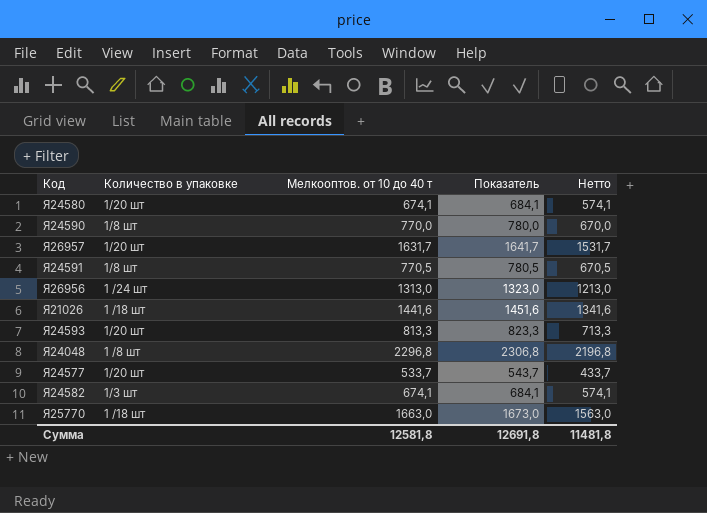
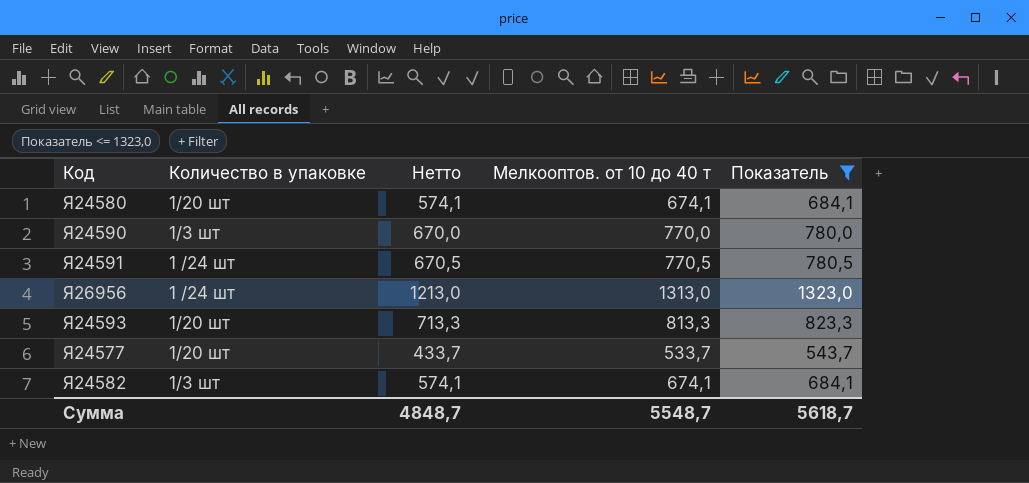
filter: none -> Показатель <= 1323,0
column Нетто | position: 5 -> 3
Я24590 | Количество в упаковке: 1/8 шт -> 1/3 шт
Я24591 | Количество в упаковке: 1/8 шт -> 1 /24 шт
Сумма | Нетто: 11481,8 -> 4848,7
Сумма | Мелкооптов. от 10 до 40 т: 12581,8 -> 5548,7
Сумма | Показатель: 12691,8 -> 5618,7

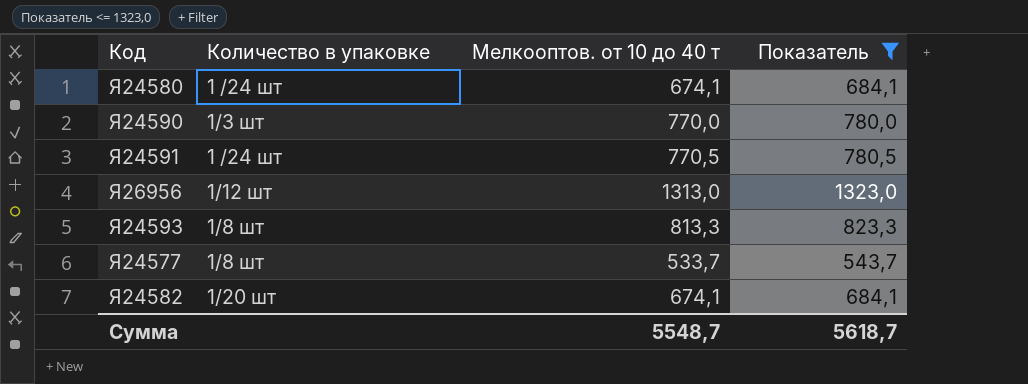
column Нетто | formula: [Мелкооптов. от 10 до 40 т] - 100 -> none
Я24580 | Количество в упаковке: 1/20 шт -> 1 /24 шт
Я26956 | Количество в упаковке: 1 /24 шт -> 1/12 шт
Я24593 | Количество в упаковке: 1/20 шт -> 1/8 шт
Я24577 | Количество в упаковке: 1/20 шт -> 1/8 шт
Я24582 | Количество в упаковке: 1/3 шт -> 1/20 шт

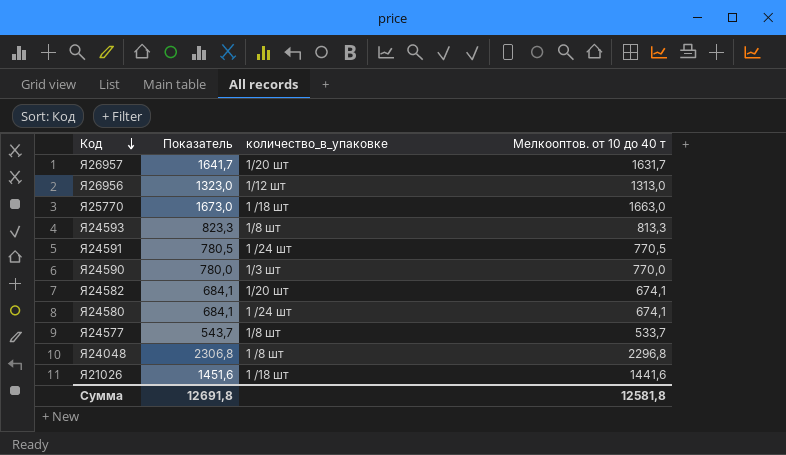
filter: Показатель <= 1323,0 -> none
row order: none -> Код descending
column Показатель | position: 4 -> 2
column name: Количество в упаковке -> количество_в_упаковке
Сумма | Показатель: 5618,7 -> 12691,8
Сумма | Мелкооптов. от 10 до 40 т: 5548,7 -> 12581,8

